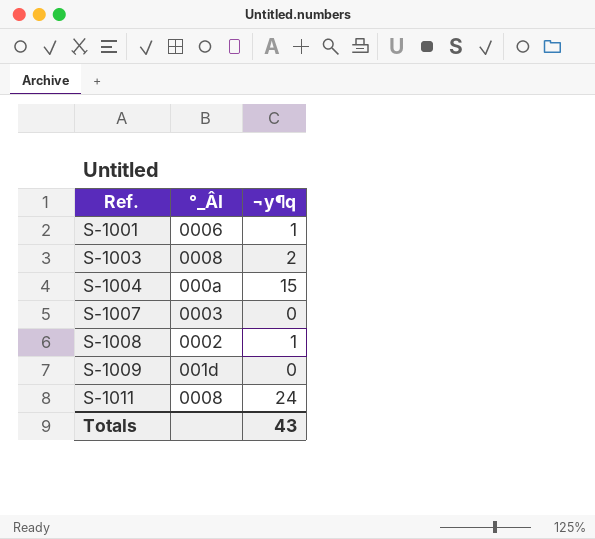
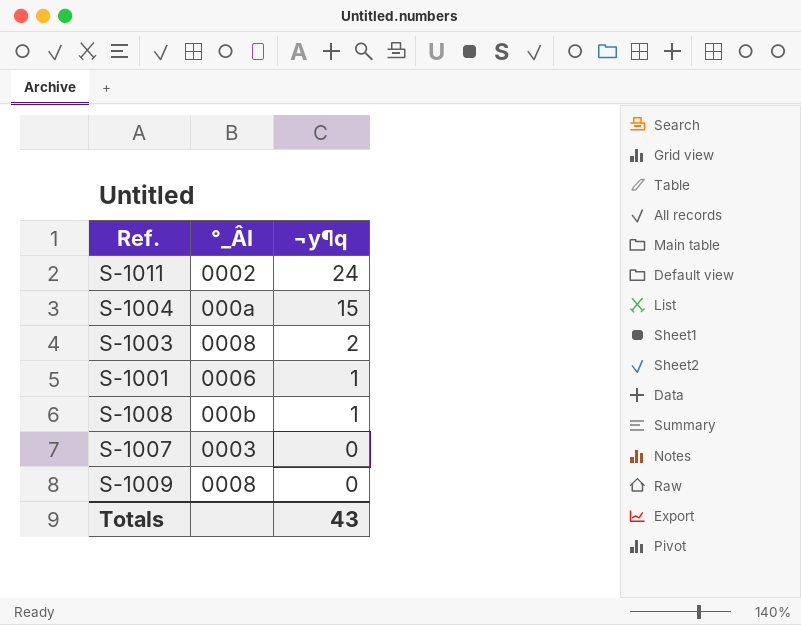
row order: Ref. ascending -> ¬y¶q descending
S-1011 | °_ÂI: 0008 -> 0002
S-1008 | °_ÂI: 0002 -> 000b
S-1009 | °_ÂI: 001d -> 0008

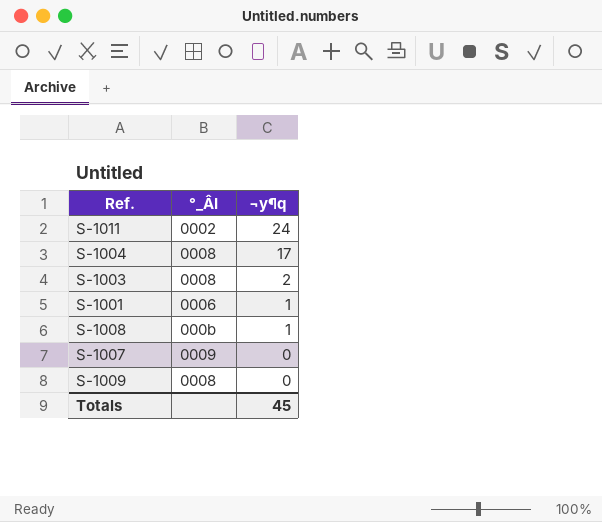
S-1004 | °_ÂI: 000a -> 0008
S-1004 | ¬y¶q: 15 -> 17
S-1007 | °_ÂI: 0003 -> 0009
Totals | ¬y¶q: 43 -> 45

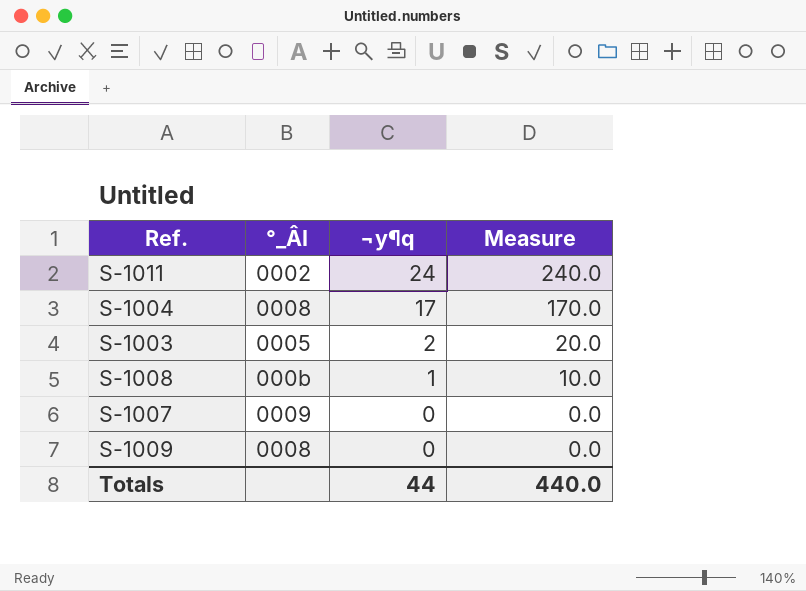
column Measure | formula: none -> [¬y¶q] * 10
row S-1001: 0006 | 1 -> none
S-1003 | °_ÂI: 0008 -> 0005
Totals | ¬y¶q: 45 -> 44

